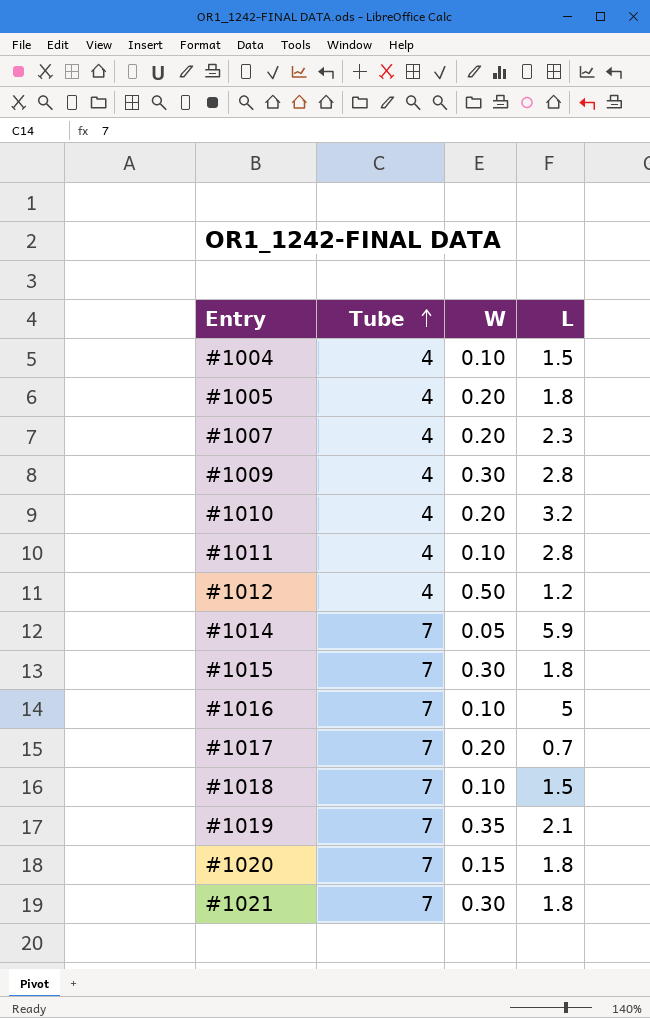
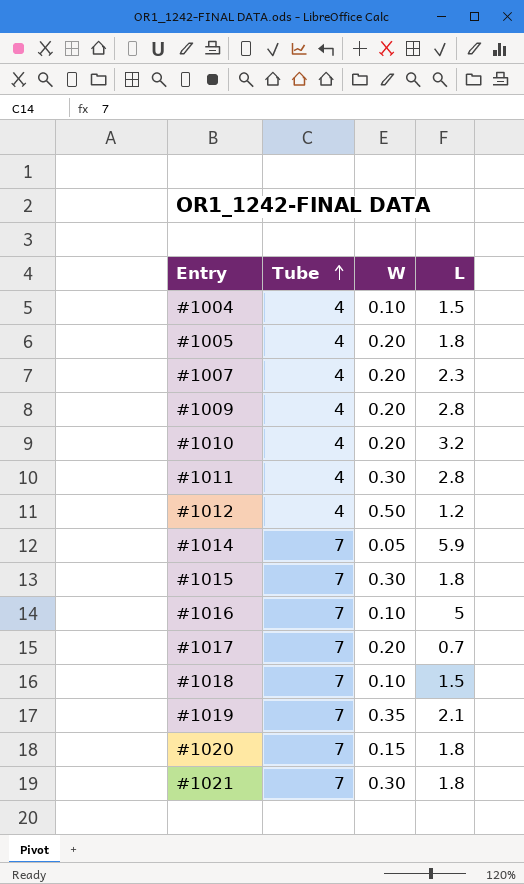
#1009 | W: 0.30 -> 0.20
#1011 | W: 0.10 -> 0.30

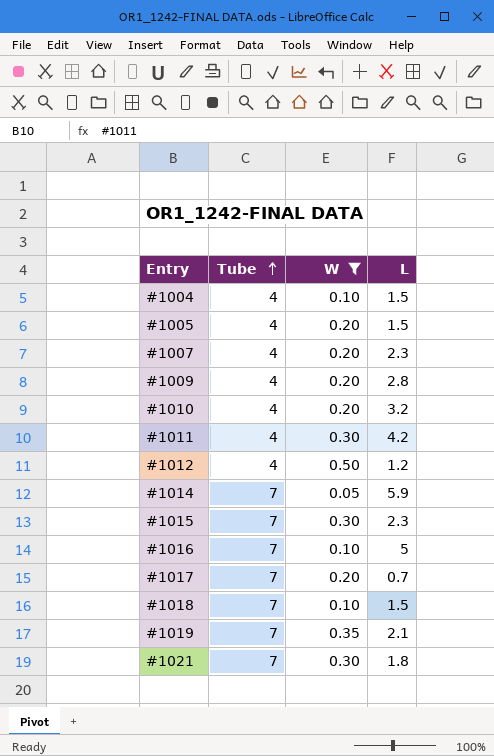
filter: none -> W != 0.15
#1005 | L: 1.8 -> 1.5
#1011 | L: 2.8 -> 4.2
#1015 | L: 1.8 -> 2.3

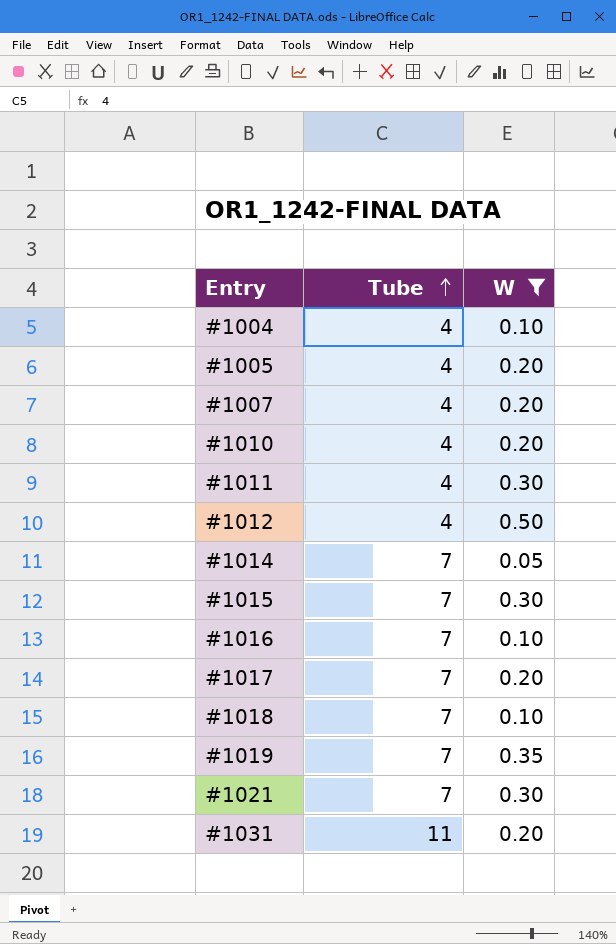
column L | position: 4 -> none
row #1009: 4 | 0.20 | 2.8 -> none
row #1031: none -> 11 | 0.20

